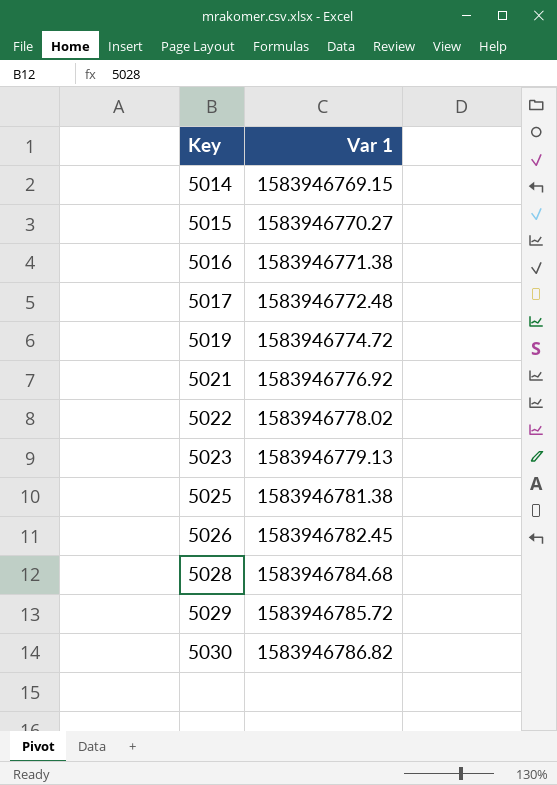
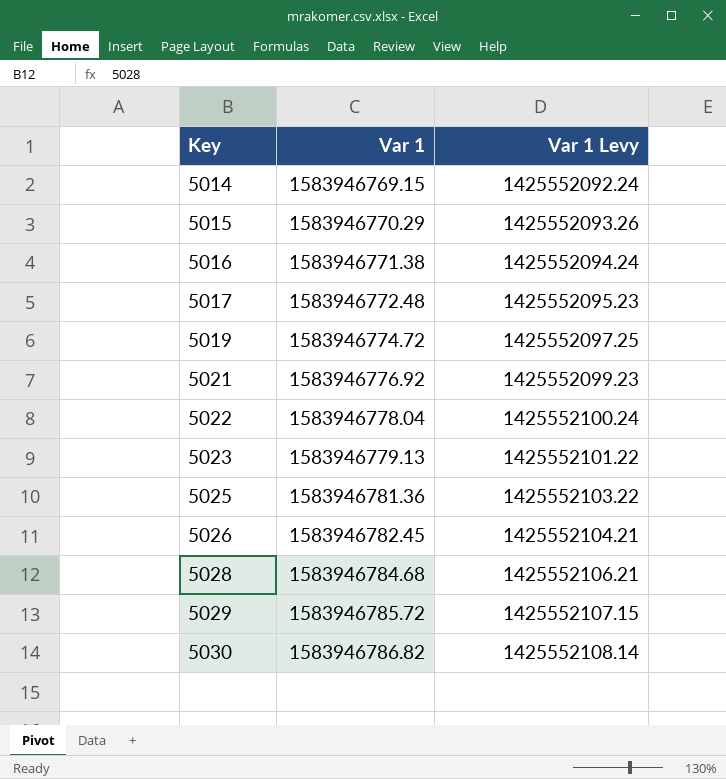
column Var 1 Levy | formula: none -> [Var 1] * 0.9
5015 | Var 1: 1583946770.27 -> 1583946770.29
5022 | Var 1: 1583946778.02 -> 1583946778.04
5025 | Var 1: 1583946781.38 -> 1583946781.36

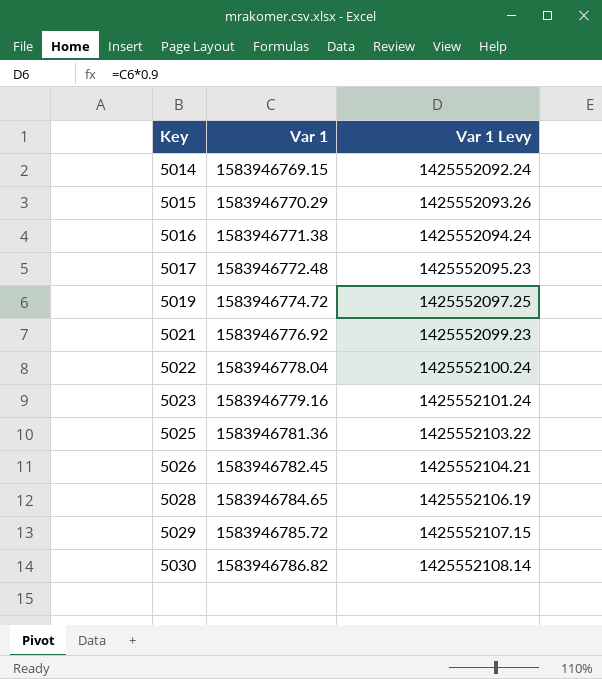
5023 | Var 1: 1583946779.13 -> 1583946779.16
5023 | Var 1 Levy: 1425552101.22 -> 1425552101.24
5028 | Var 1: 1583946784.68 -> 1583946784.65
5028 | Var 1 Levy: 1425552106.21 -> 1425552106.19

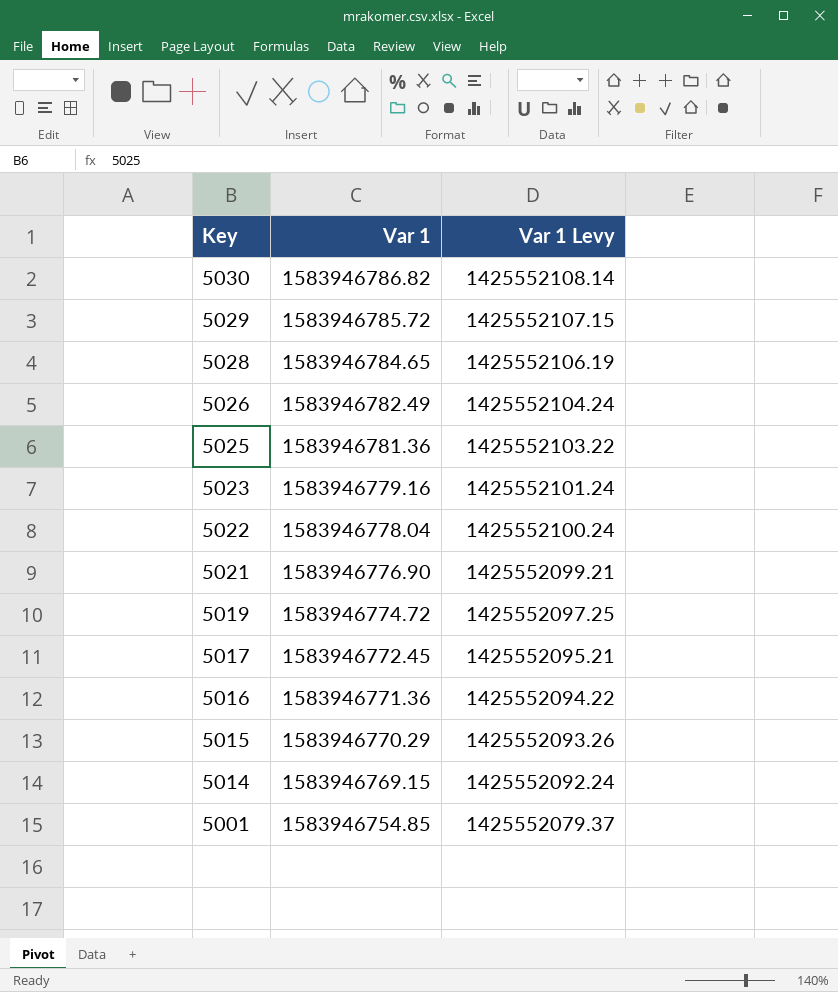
row order: Key ascending -> Key descending
5026 | Var 1: 1583946782.45 -> 1583946782.49
5026 | Var 1 Levy: 1425552104.21 -> 1425552104.24
5021 | Var 1: 1583946776.92 -> 1583946776.90
5021 | Var 1 Levy: 1425552099.23 -> 1425552099.21
5017 | Var 1: 1583946772.48 -> 1583946772.45
5017 | Var 1 Levy: 1425552095.23 -> 1425552095.21
5016 | Var 1: 1583946771.38 -> 1583946771.36
5016 | Var 1 Levy: 1425552094.24 -> 1425552094.22
row 5001: none -> 1583946754.85 | 1425552079.37

